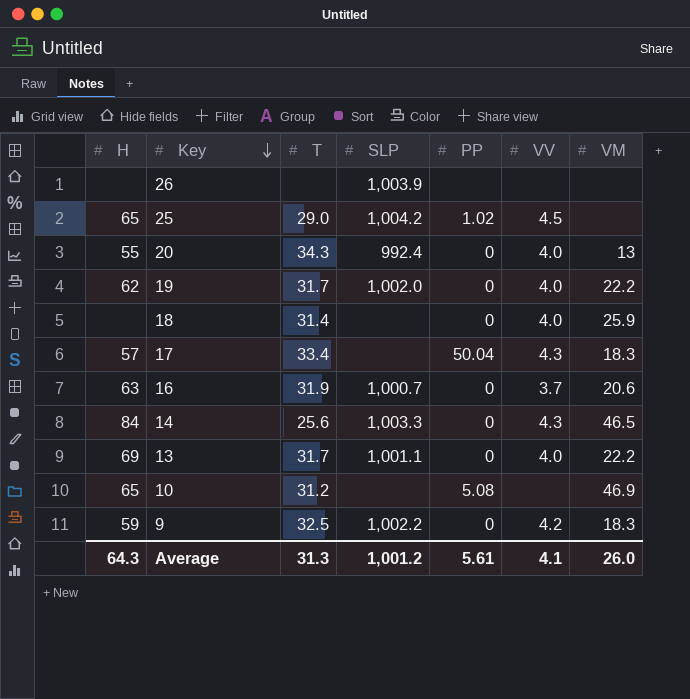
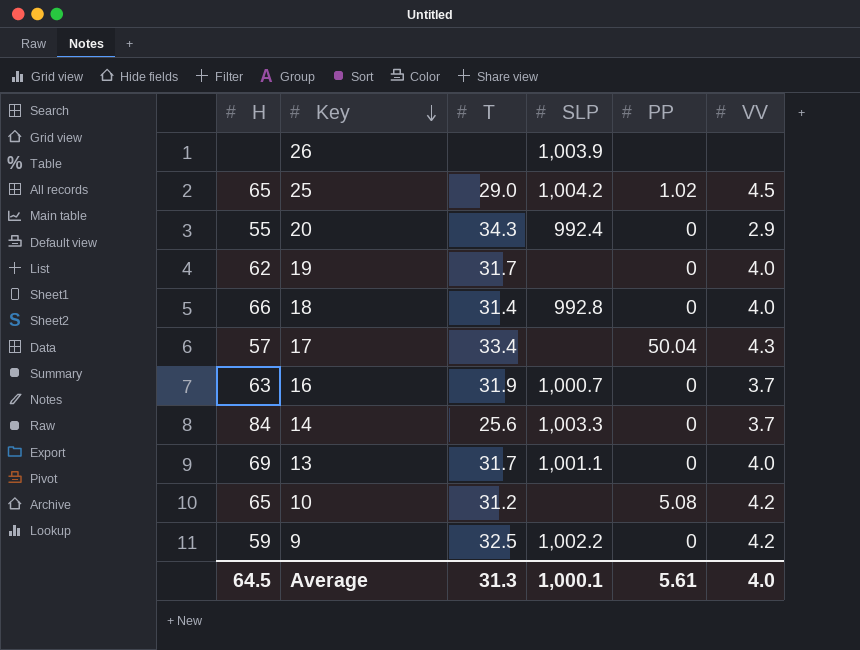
column VM | position: 7 -> none
20 | VV: 4.0 -> 2.9
19 | SLP: 1,002.0 -> none
18 | H: none -> 66
18 | SLP: none -> 992.8
14 | VV: 4.3 -> 3.7
10 | VV: none -> 4.2
Average | H: 64.3 -> 64.5
Average | SLP: 1,001.2 -> 1,000.1
Average | VV: 4.1 -> 4.0

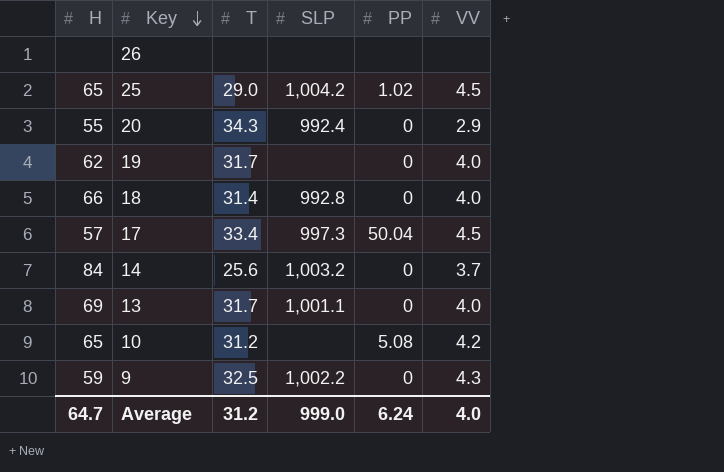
row 16: 63 | 31.9 | 1,000.7 | 0 | 3.7 -> none
26 | SLP: 1,003.9 -> none
17 | SLP: none -> 997.3
17 | VV: 4.3 -> 4.5
14 | SLP: 1,003.3 -> 1,003.2
9 | VV: 4.2 -> 4.3
Average | H: 64.5 -> 64.7
Average | T: 31.3 -> 31.2
Average | SLP: 1,000.1 -> 999.0
Average | PP: 5.61 -> 6.24

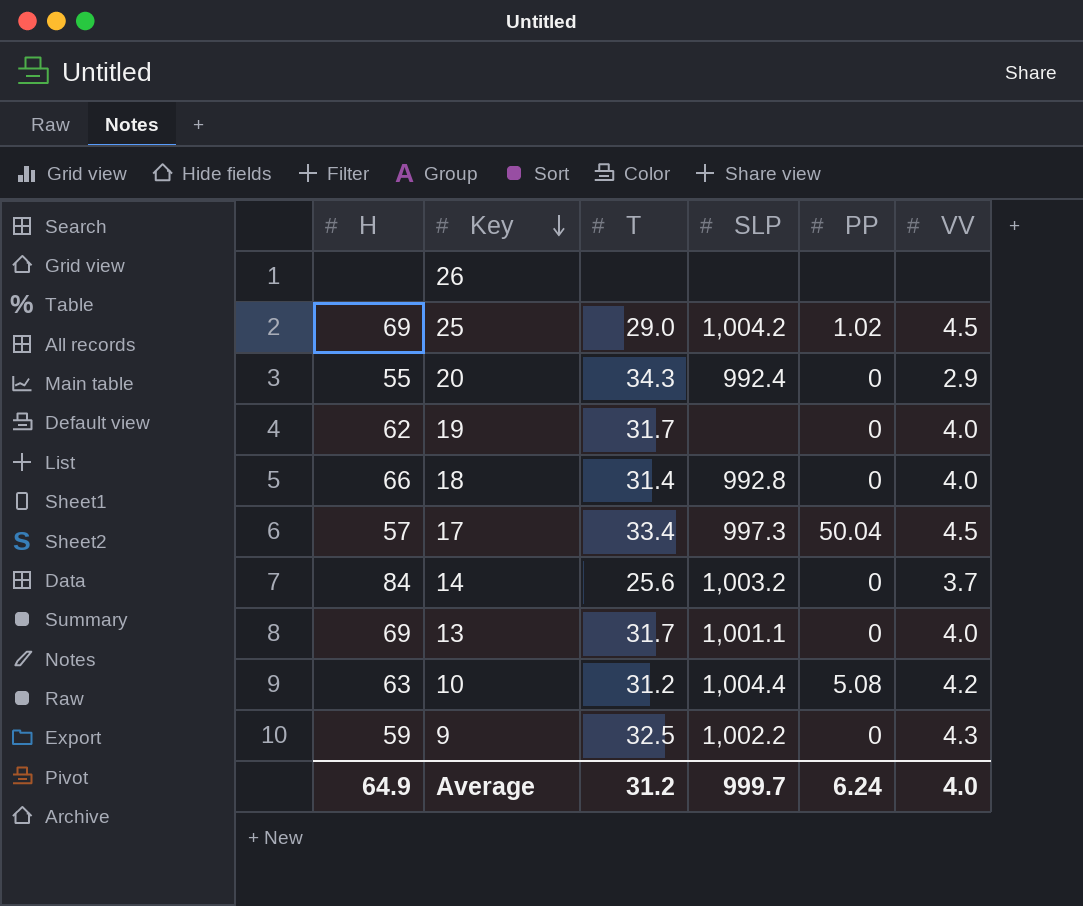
25 | H: 65 -> 69
10 | H: 65 -> 63
10 | SLP: none -> 1,004.4
Average | H: 64.7 -> 64.9
Average | SLP: 999.0 -> 999.7

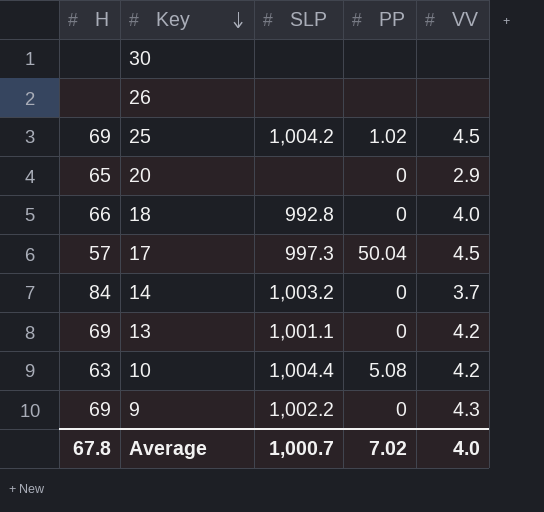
column T | position: 3 -> none
row 19: 62 | 31.7 | none | 0 | 4.0 -> none
row 30: none -> none | none | none | none
20 | H: 55 -> 65
20 | SLP: 992.4 -> none
13 | VV: 4.0 -> 4.2
9 | H: 59 -> 69
Average | H: 64.9 -> 67.8
Average | SLP: 999.7 -> 1,000.7
Average | PP: 6.24 -> 7.02

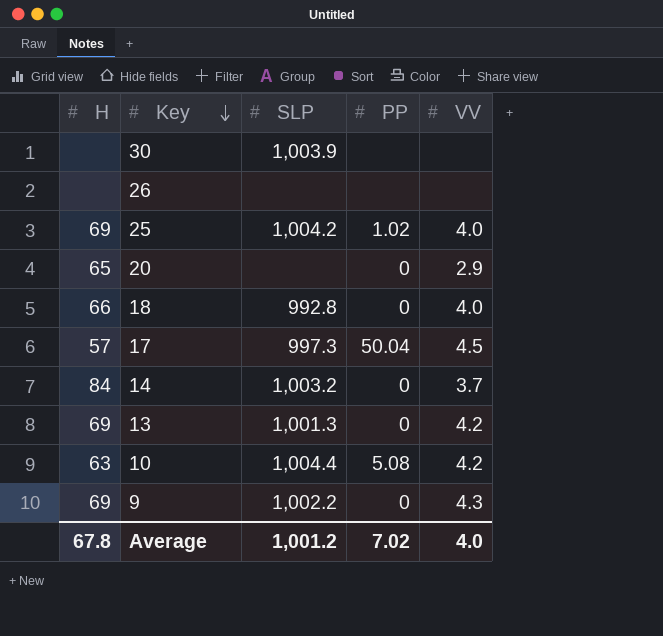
30 | SLP: none -> 1,003.9
25 | VV: 4.5 -> 4.0
13 | SLP: 1,001.1 -> 1,001.3
Average | SLP: 1,000.7 -> 1,001.2

